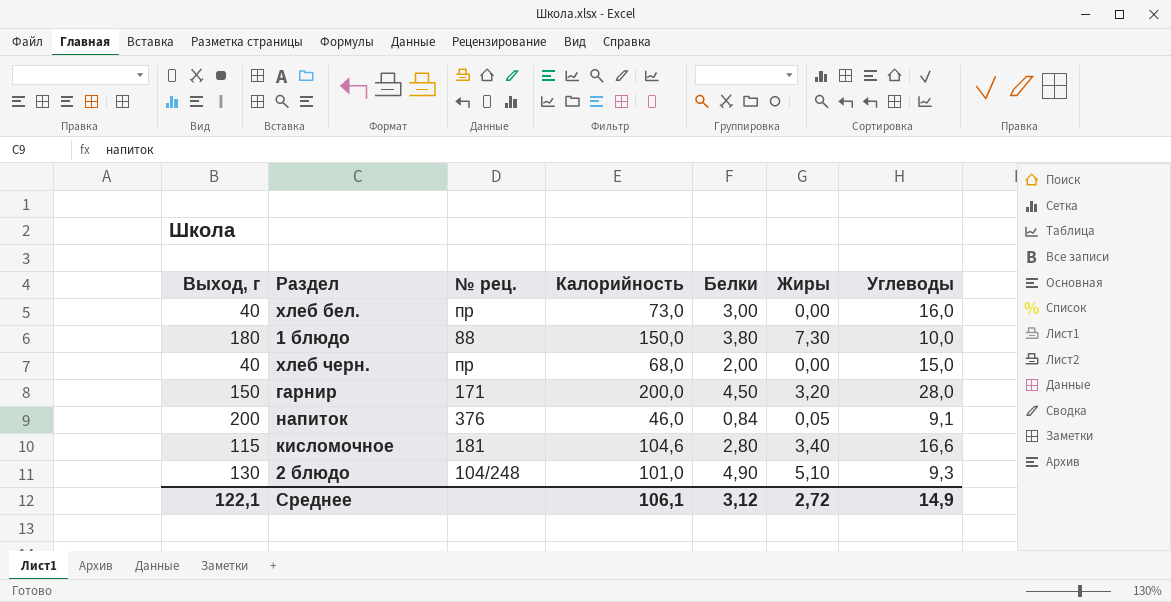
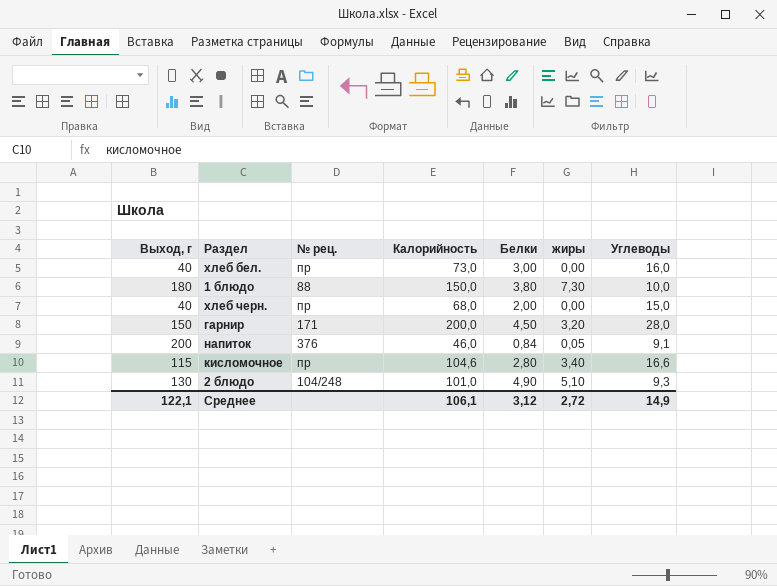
column name: Жиры -> жиры
кисломочное | № рец.: 181 -> пр

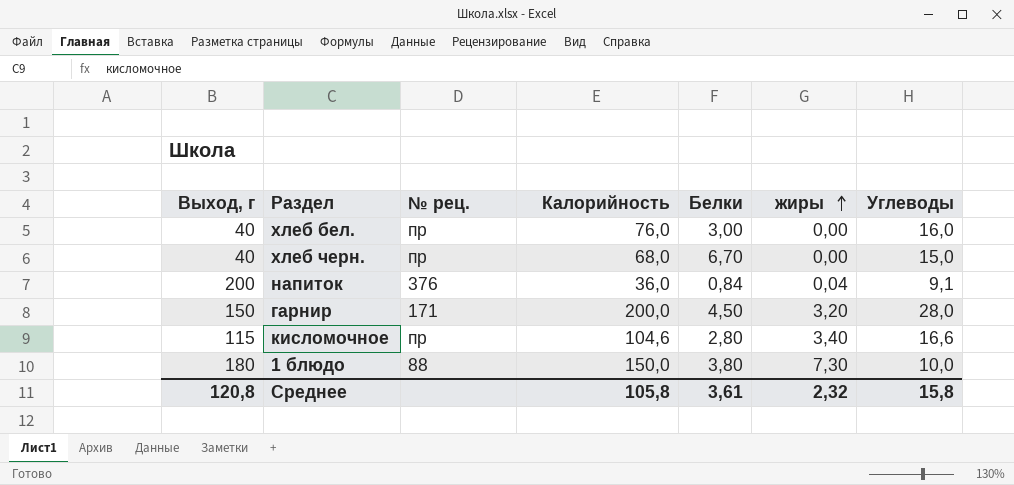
row order: none -> жиры ascending
row 2 блюдо: 130 | 104/248 | 101,0 | 4,90 | 5,10 | 9,3 -> none
хлеб бел. | Калорийность: 73,0 -> 76,0
хлеб черн. | Белки: 2,00 -> 6,70
напиток | Калорийность: 46,0 -> 36,0
напиток | жиры: 0,05 -> 0,04
Среднее | Выход, г: 122,1 -> 120,8
Среднее | Калорийность: 106,1 -> 105,8
Среднее | Белки: 3,12 -> 3,61
Среднее | жиры: 2,72 -> 2,32
Среднее | Углеводы: 14,9 -> 15,8

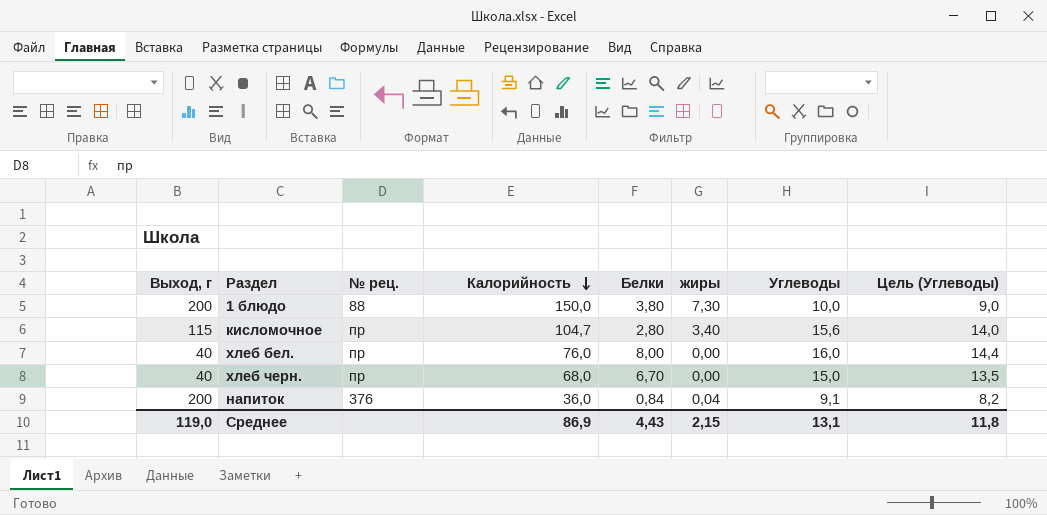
row order: жиры ascending -> Калорийность descending
column Цель (Углеводы) | formula: none -> [Углеводы] * 0,9
row гарнир: 150 | 171 | 200,0 | 4,50 | 3,20 | 28,0 -> none
1 блюдо | Выход, г: 180 -> 200
кисломочное | Калорийность: 104,6 -> 104,7
кисломочное | Углеводы: 16,6 -> 15,6
хлеб бел. | Белки: 3,00 -> 8,00
Среднее | Выход, г: 120,8 -> 119,0
Среднее | Калорийность: 105,8 -> 86,9
Среднее | Белки: 3,61 -> 4,43
Среднее | жиры: 2,32 -> 2,15
Среднее | Углеводы: 15,8 -> 13,1

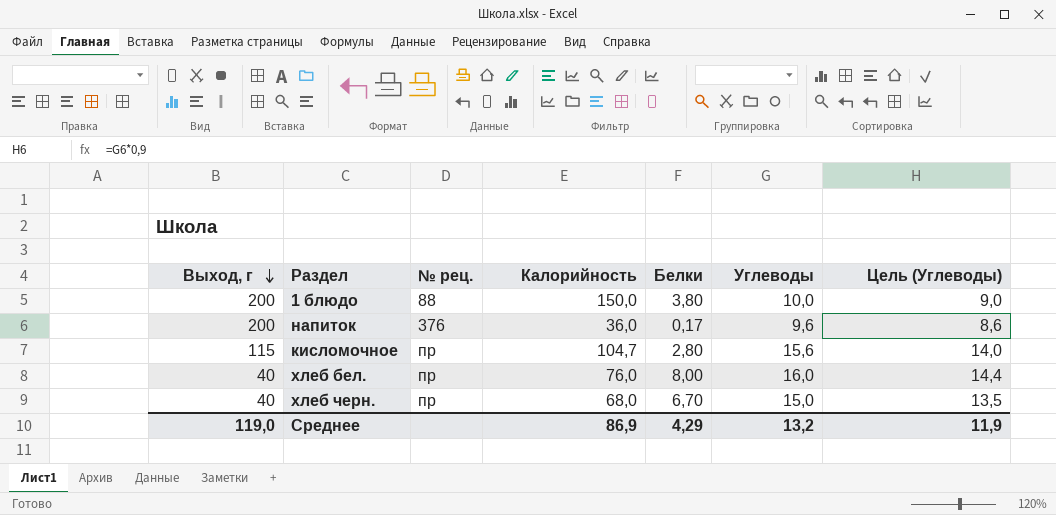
row order: Калорийность descending -> Выход, г descending
column жиры | position: 6 -> none
напиток | Белки: 0,84 -> 0,17
напиток | Углеводы: 9,1 -> 9,6
напиток | Цель (Углеводы): 8,2 -> 8,6
Среднее | Белки: 4,43 -> 4,29
Среднее | Углеводы: 13,1 -> 13,2
Среднее | Цель (Углеводы): 11,8 -> 11,9

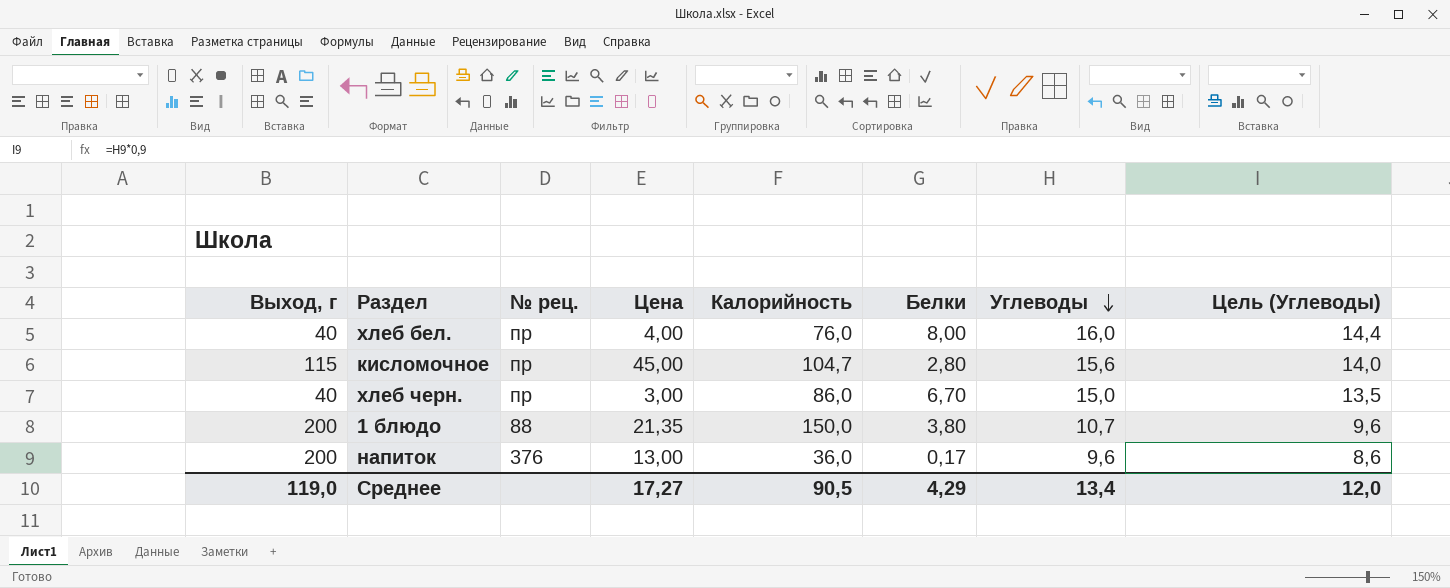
row order: Выход, г descending -> Углеводы descending
column Цена | position: none -> 4
хлеб черн. | Калорийность: 68,0 -> 86,0
1 блюдо | Углеводы: 10,0 -> 10,7
1 блюдо | Цель (Углеводы): 9,0 -> 9,6
Среднее | Калорийность: 86,9 -> 90,5
Среднее | Углеводы: 13,2 -> 13,4
Среднее | Цель (Углеводы): 11,9 -> 12,0

